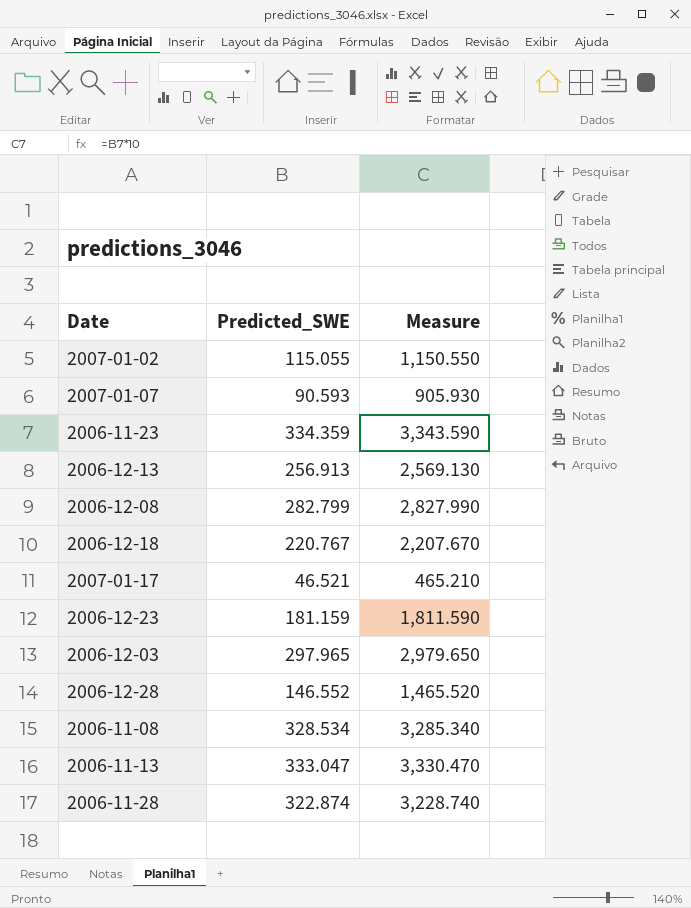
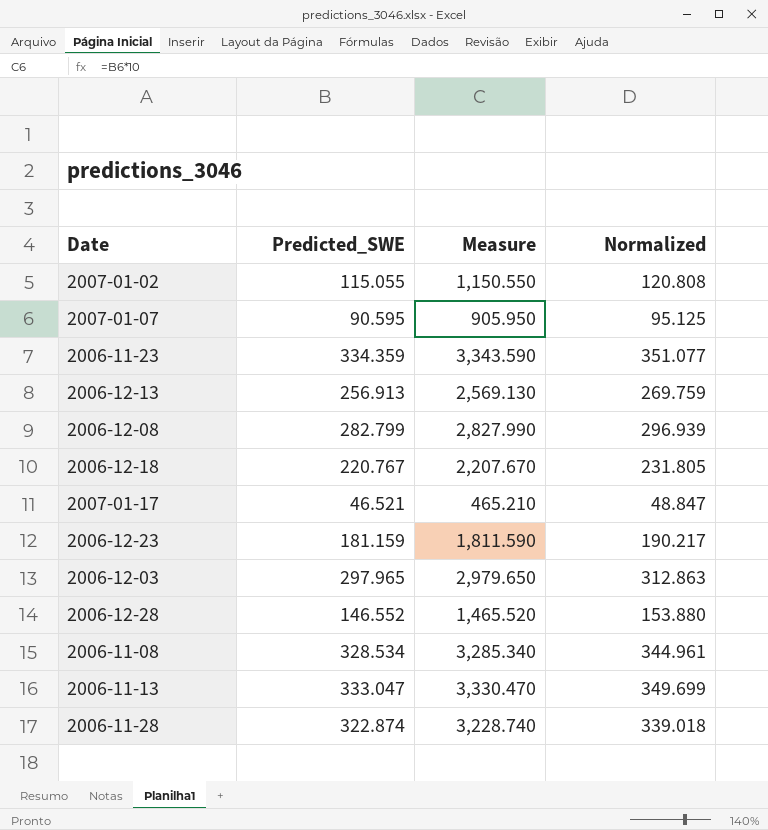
column Normalized | formula: none -> [Predicted_SWE] * 1.05
2007-01-07 | Predicted_SWE: 90.593 -> 90.595
2007-01-07 | Measure: 905.930 -> 905.950

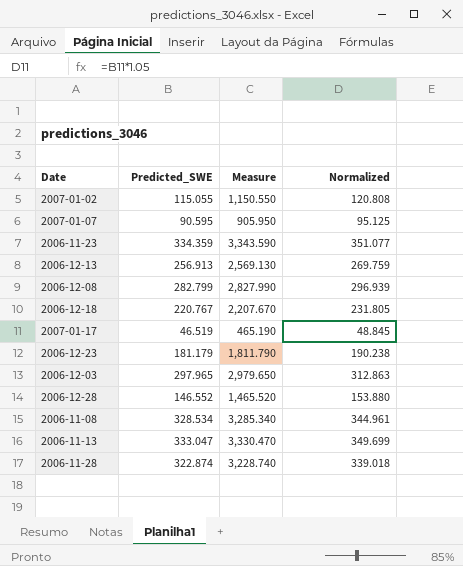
2007-01-17 | Predicted_SWE: 46.521 -> 46.519
2007-01-17 | Measure: 465.210 -> 465.190
2007-01-17 | Normalized: 48.847 -> 48.845
2006-12-23 | Predicted_SWE: 181.159 -> 181.179
2006-12-23 | Measure: 1,811.590 -> 1,811.790
2006-12-23 | Normalized: 190.217 -> 190.238

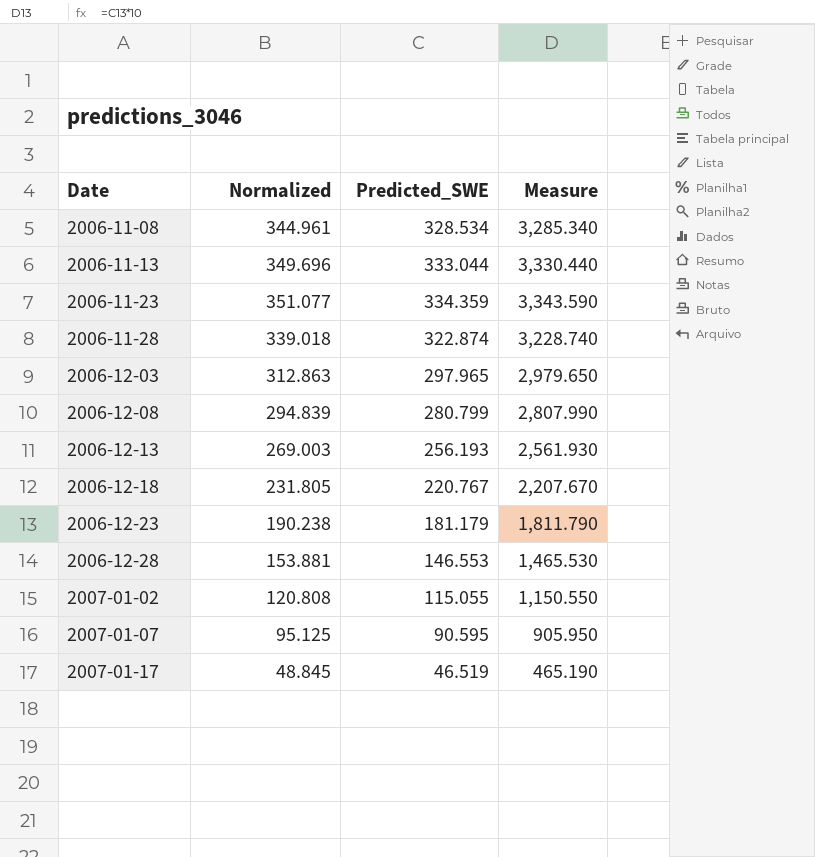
row order: none -> Date ascending
column Normalized | position: 4 -> 2
2006-11-13 | Normalized: 349.699 -> 349.696
2006-11-13 | Predicted_SWE: 333.047 -> 333.044
2006-11-13 | Measure: 3,330.470 -> 3,330.440
2006-12-08 | Normalized: 296.939 -> 294.839
2006-12-08 | Predicted_SWE: 282.799 -> 280.799
2006-12-08 | Measure: 2,827.990 -> 2,807.990
2006-12-13 | Normalized: 269.759 -> 269.003
2006-12-13 | Predicted_SWE: 256.913 -> 256.193
2006-12-13 | Measure: 2,569.130 -> 2,561.930
2006-12-28 | Normalized: 153.880 -> 153.881
2006-12-28 | Predicted_SWE: 146.552 -> 146.553
2006-12-28 | Measure: 1,465.520 -> 1,465.530

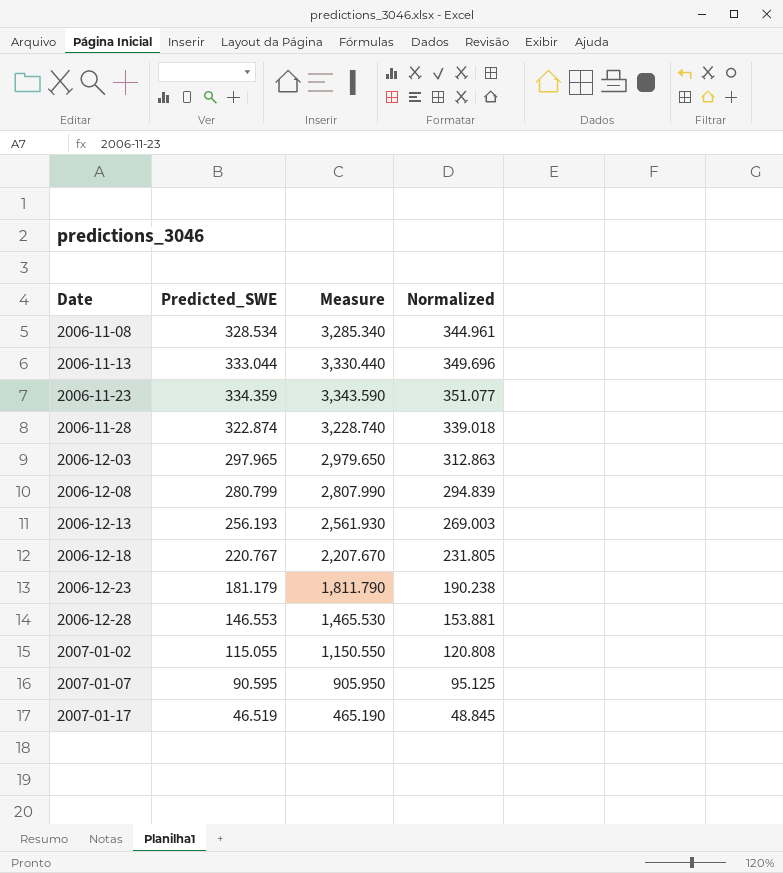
column Normalized | position: 2 -> 4

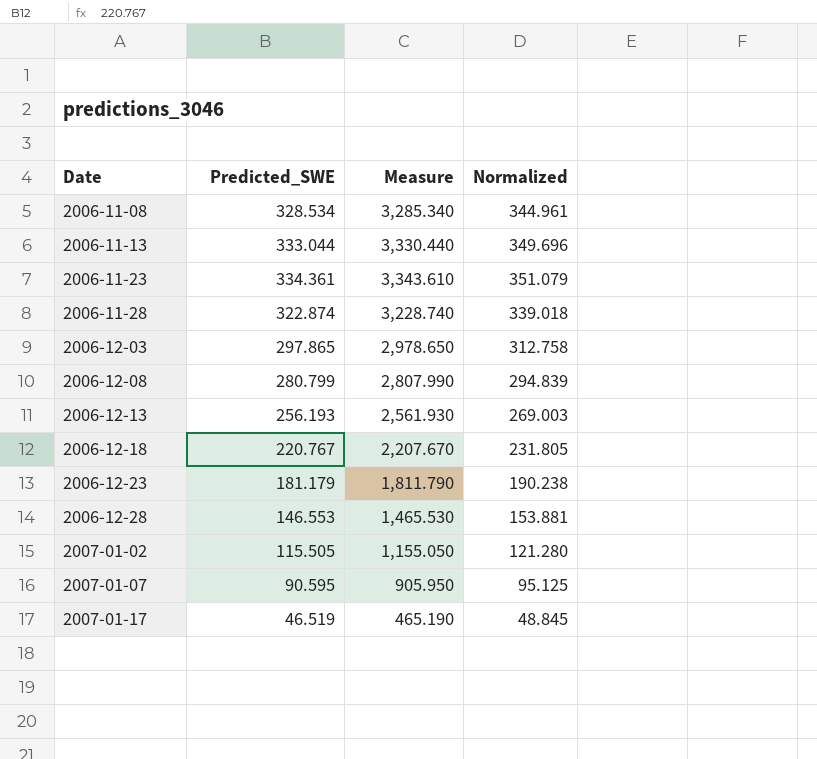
2006-11-23 | Predicted_SWE: 334.359 -> 334.361
2006-11-23 | Measure: 3,343.590 -> 3,343.610
2006-11-23 | Normalized: 351.077 -> 351.079
2006-12-03 | Predicted_SWE: 297.965 -> 297.865
2006-12-03 | Measure: 2,979.650 -> 2,978.650
2006-12-03 | Normalized: 312.863 -> 312.758
2007-01-02 | Predicted_SWE: 115.055 -> 115.505
2007-01-02 | Measure: 1,150.550 -> 1,155.050
2007-01-02 | Normalized: 120.808 -> 121.280

